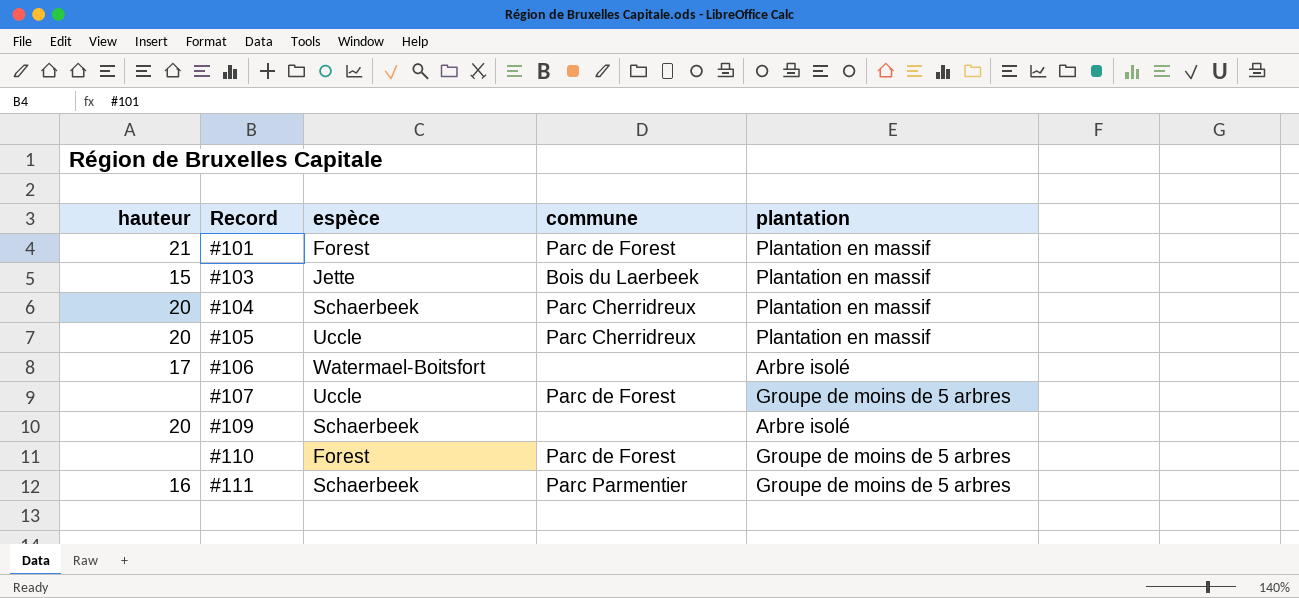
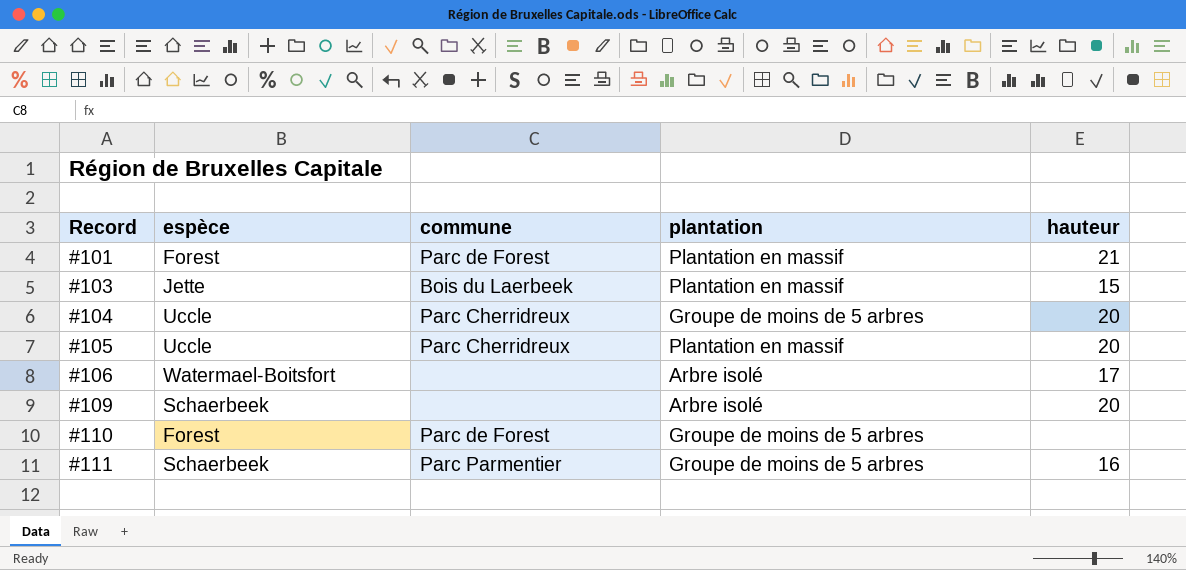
column hauteur | position: 1 -> 5
row #107: none | Uccle | Parc de Forest | Groupe de moins de 5 arbres -> none
#104 | espèce: Schaerbeek -> Uccle
#104 | plantation: Plantation en massif -> Groupe de moins de 5 arbres

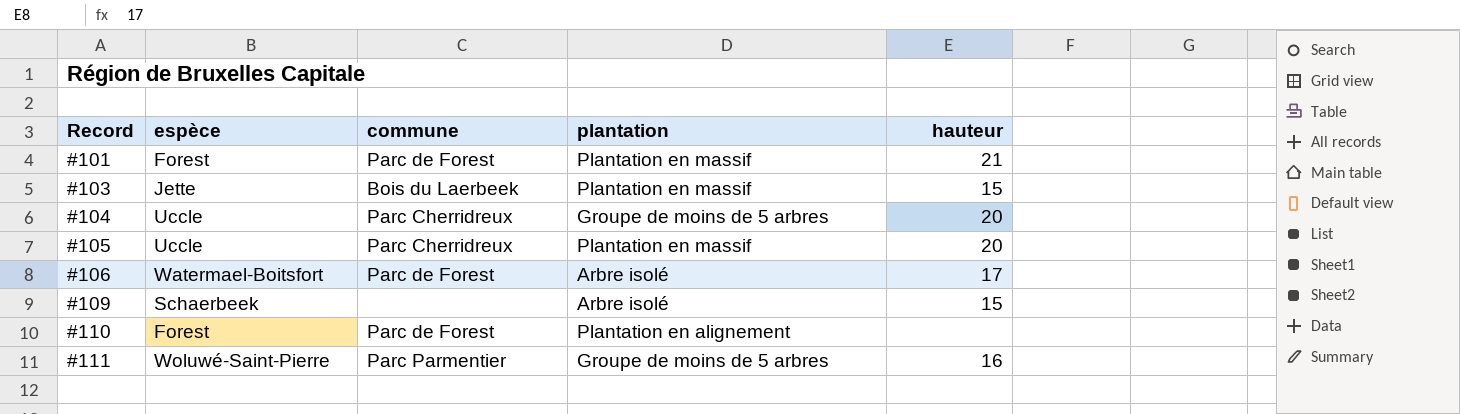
#106 | commune: none -> Parc de Forest
#109 | hauteur: 20 -> 15
#110 | plantation: Groupe de moins de 5 arbres -> Plantation en alignement
#111 | espèce: Schaerbeek -> Woluwé-Saint-Pierre

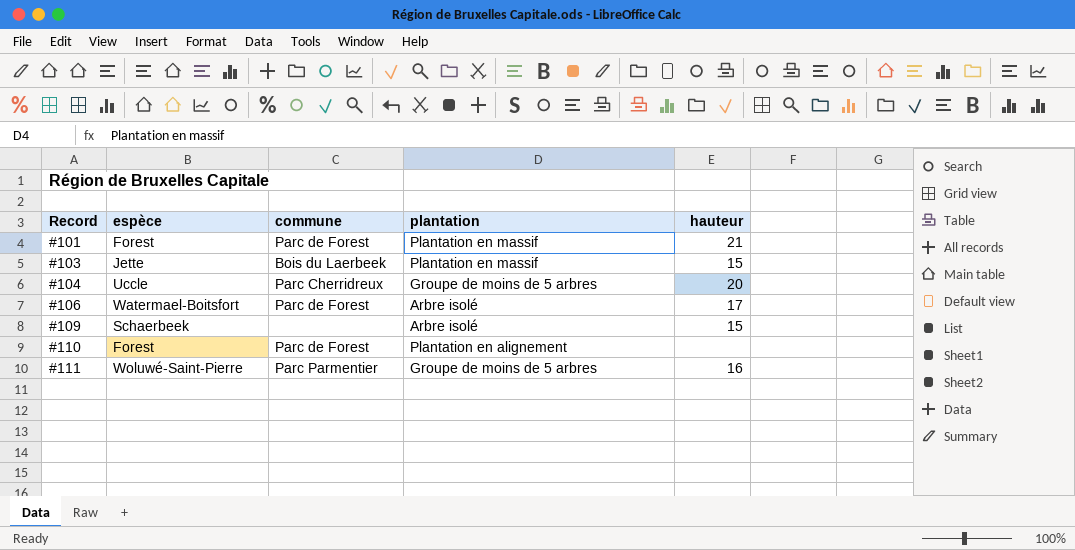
row #105: Uccle | Parc Cherridreux | Plantation en massif | 20 -> none

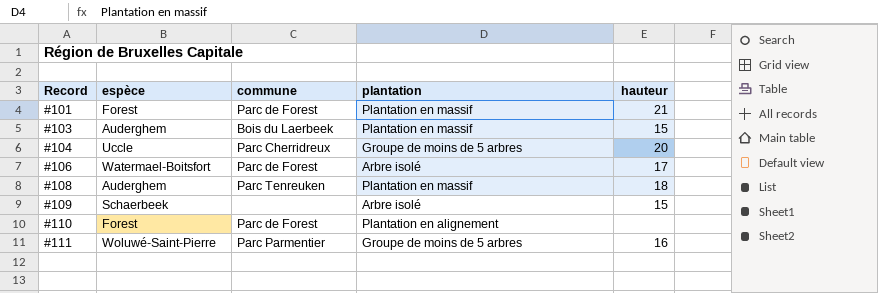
#103 | espèce: Jette -> Auderghem
row #108: none -> Auderghem | Parc Tenreuken | Plantation en massif | 18

